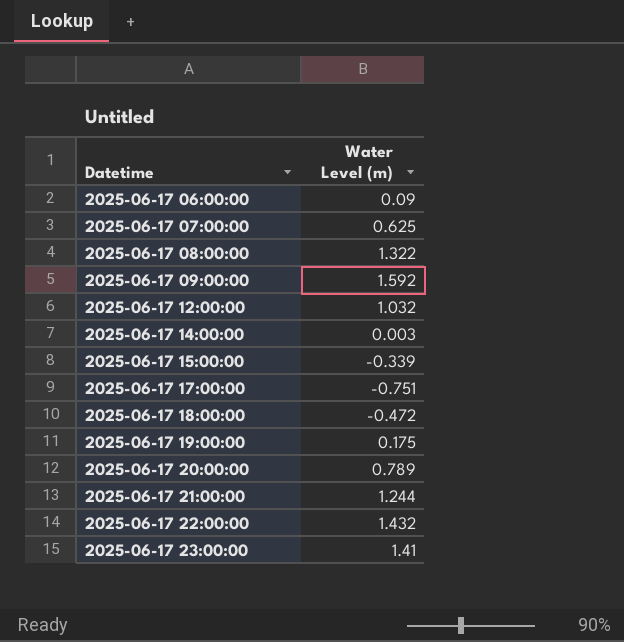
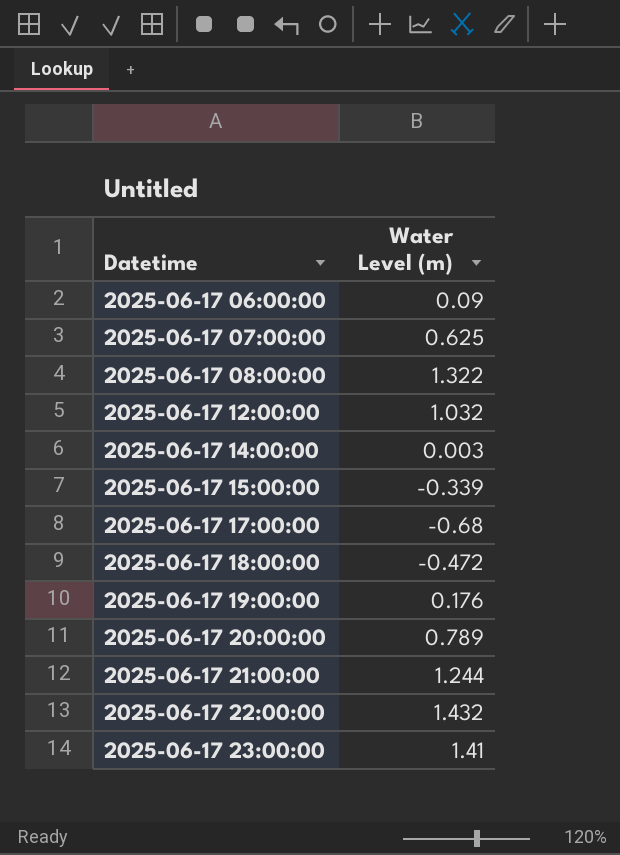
row 2025-06-17 09:00:00: 1.592 -> none
2025-06-17 17:00:00 | Water Level (m): -0.751 -> -0.68
2025-06-17 19:00:00 | Water Level (m): 0.175 -> 0.176

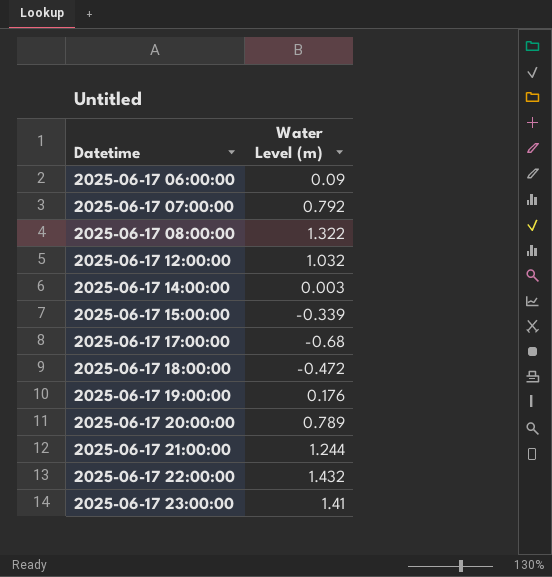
2025-06-17 07:00:00 | Water Level (m): 0.625 -> 0.792

